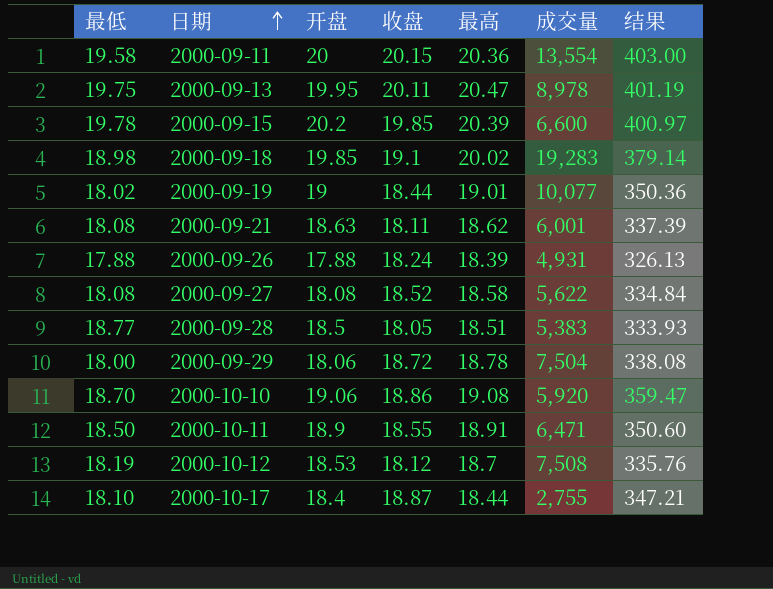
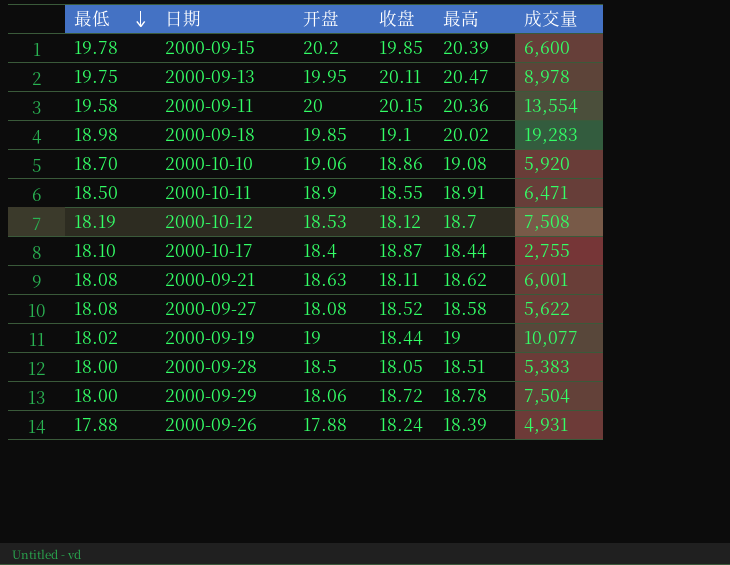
row order: 日期 ascending -> 最低 descending
column 结果 | formula: [开盘] * [收盘] -> none
2000-09-19 | 最高: 19.01 -> 19
2000-09-28 | 最低: 18.77 -> 18.00

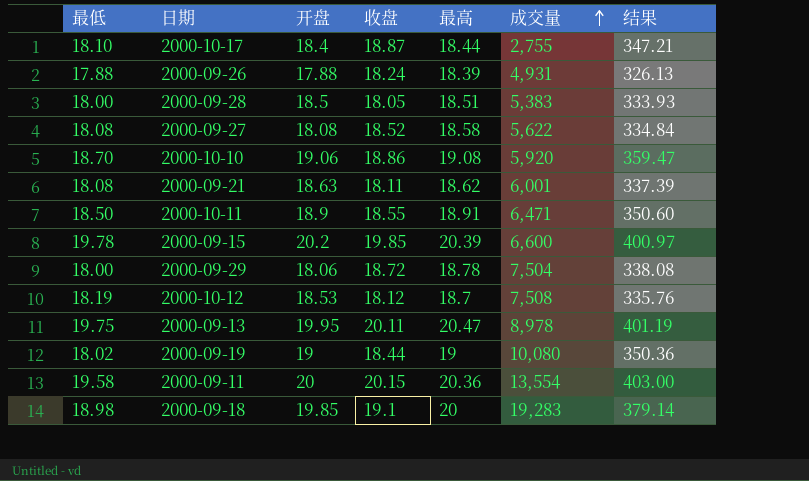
row order: 最低 descending -> 成交量 ascending
column 结果 | formula: none -> [开盘] * [收盘]
2000-09-19 | 成交量: 10,077 -> 10,080
2000-09-18 | 最高: 20.02 -> 20

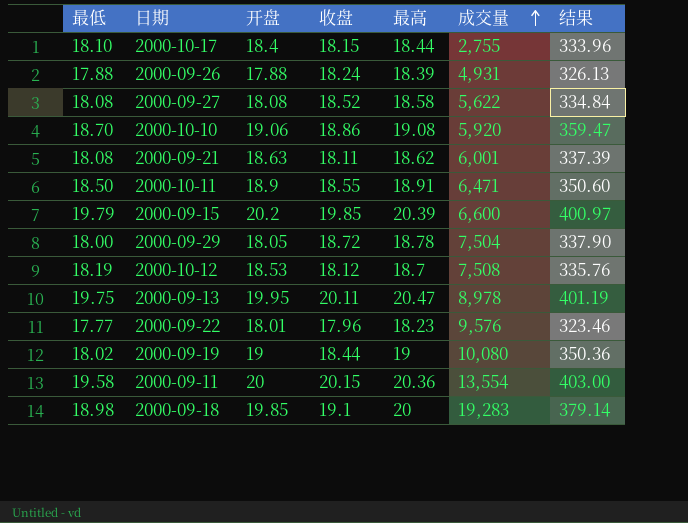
row 2000-09-28: 18.00 | 18.5 | 18.05 | 18.51 | 5,383 | 333.93 -> none
2000-10-17 | 收盘: 18.87 -> 18.15
2000-10-17 | 结果: 347.21 -> 333.96
2000-09-15 | 最低: 19.78 -> 19.79
2000-09-29 | 开盘: 18.06 -> 18.05
2000-09-29 | 结果: 338.08 -> 337.90
row 2000-09-22: none -> 17.77 | 18.01 | 17.96 | 18.23 | 9,576 | 323.46

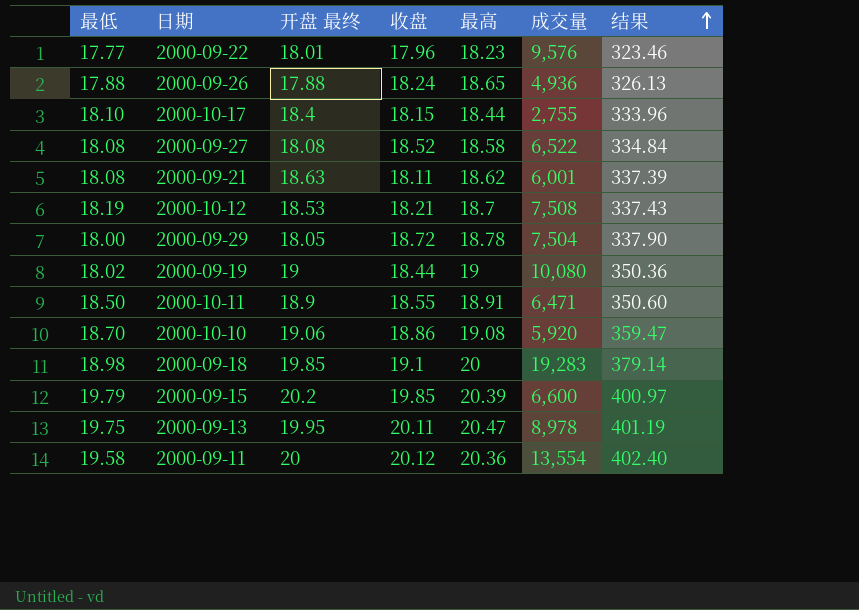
row order: 成交量 ascending -> 结果 ascending
column name: 开盘 -> 开盘 最终
2000-09-26 | 最高: 18.39 -> 18.65
2000-09-26 | 成交量: 4,931 -> 4,936
2000-09-27 | 成交量: 5,622 -> 6,522
2000-10-12 | 收盘: 18.12 -> 18.21
2000-10-12 | 结果: 335.76 -> 337.43
2000-09-11 | 收盘: 20.15 -> 20.12
2000-09-11 | 结果: 403.00 -> 402.40

